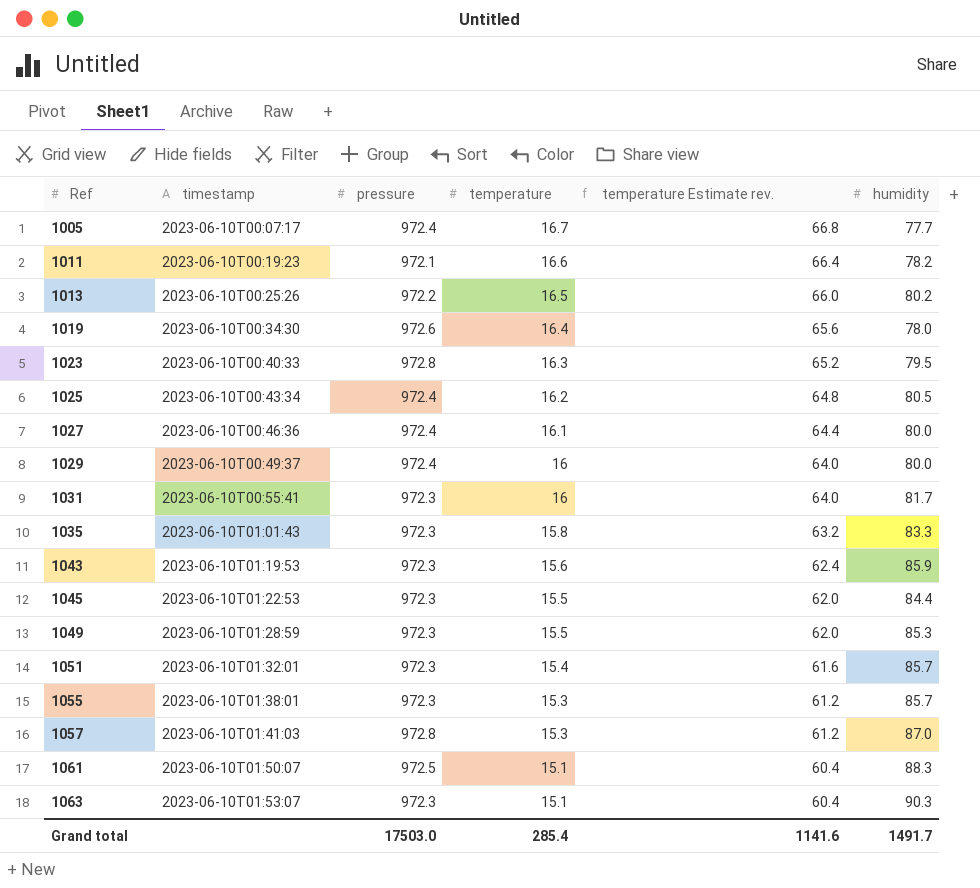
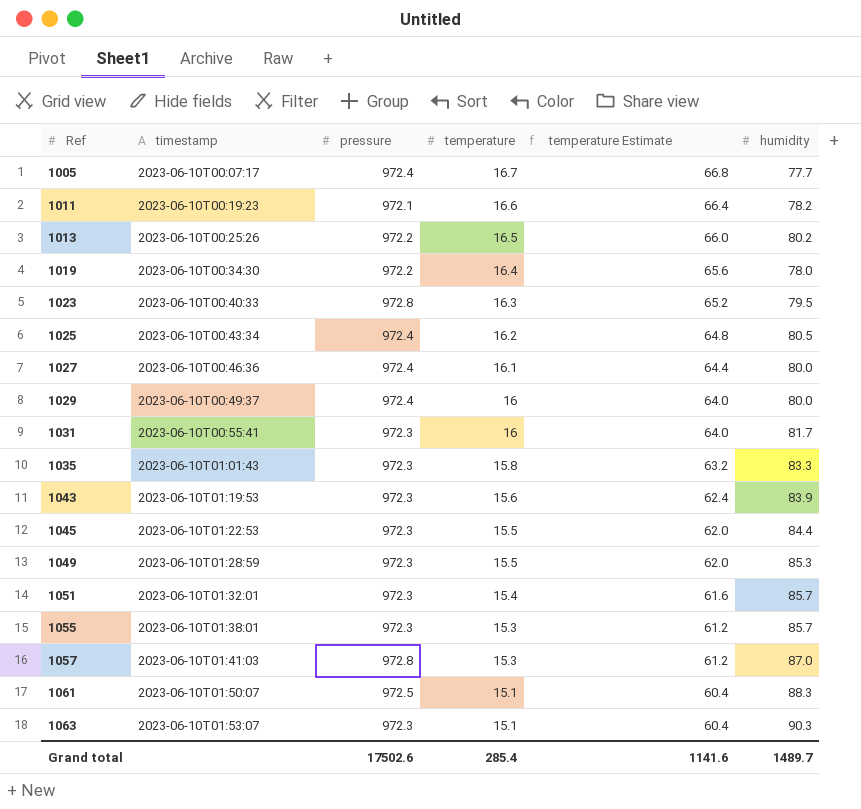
column name: temperature Estimate rev. -> temperature Estimate
1019 | pressure: 972.6 -> 972.2
1043 | humidity: 85.9 -> 83.9
Grand total | pressure: 17503.0 -> 17502.6
Grand total | humidity: 1491.7 -> 1489.7

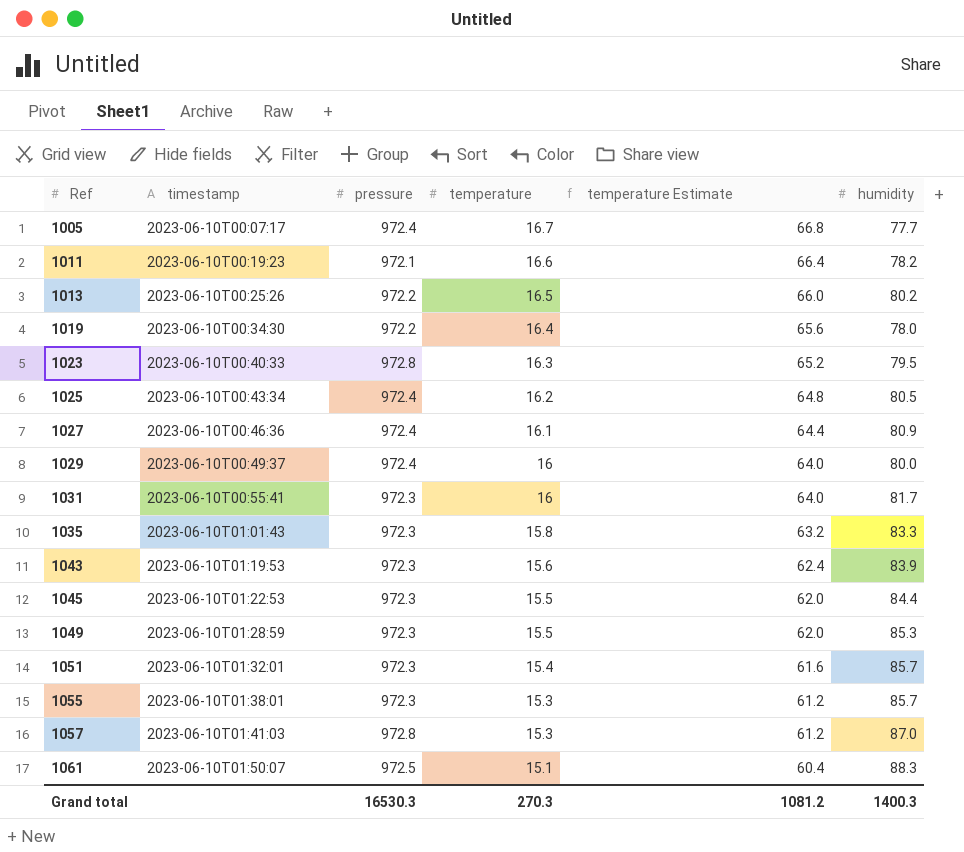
row 1063: 2023-06-10T01:53:07 | 972.3 | 15.1 | 60.4 | 90.3 -> none
1027 | humidity: 80.0 -> 80.9
Grand total | pressure: 17502.6 -> 16530.3
Grand total | temperature: 285.4 -> 270.3
Grand total | temperature Estimate: 1141.6 -> 1081.2
Grand total | humidity: 1489.7 -> 1400.3

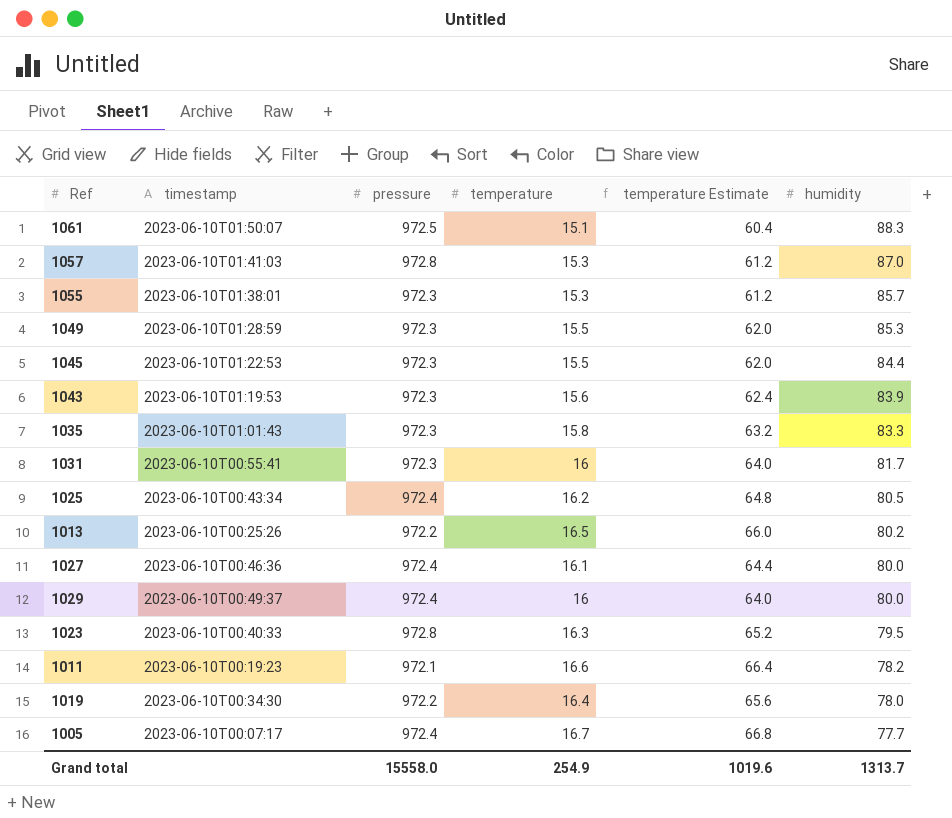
row order: Ref ascending -> humidity descending
row 1051: 2023-06-10T01:32:01 | 972.3 | 15.4 | 61.6 | 85.7 -> none
1027 | humidity: 80.9 -> 80.0
Grand total | pressure: 16530.3 -> 15558.0
Grand total | temperature: 270.3 -> 254.9
Grand total | temperature Estimate: 1081.2 -> 1019.6
Grand total | humidity: 1400.3 -> 1313.7

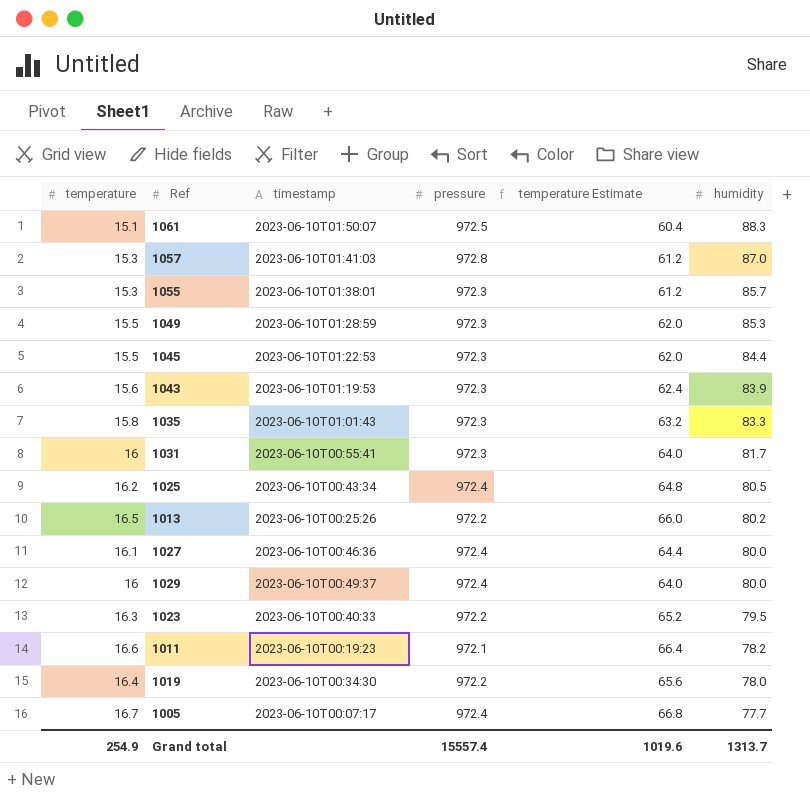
column temperature | position: 4 -> 1
1023 | pressure: 972.8 -> 972.2
Grand total | pressure: 15558.0 -> 15557.4

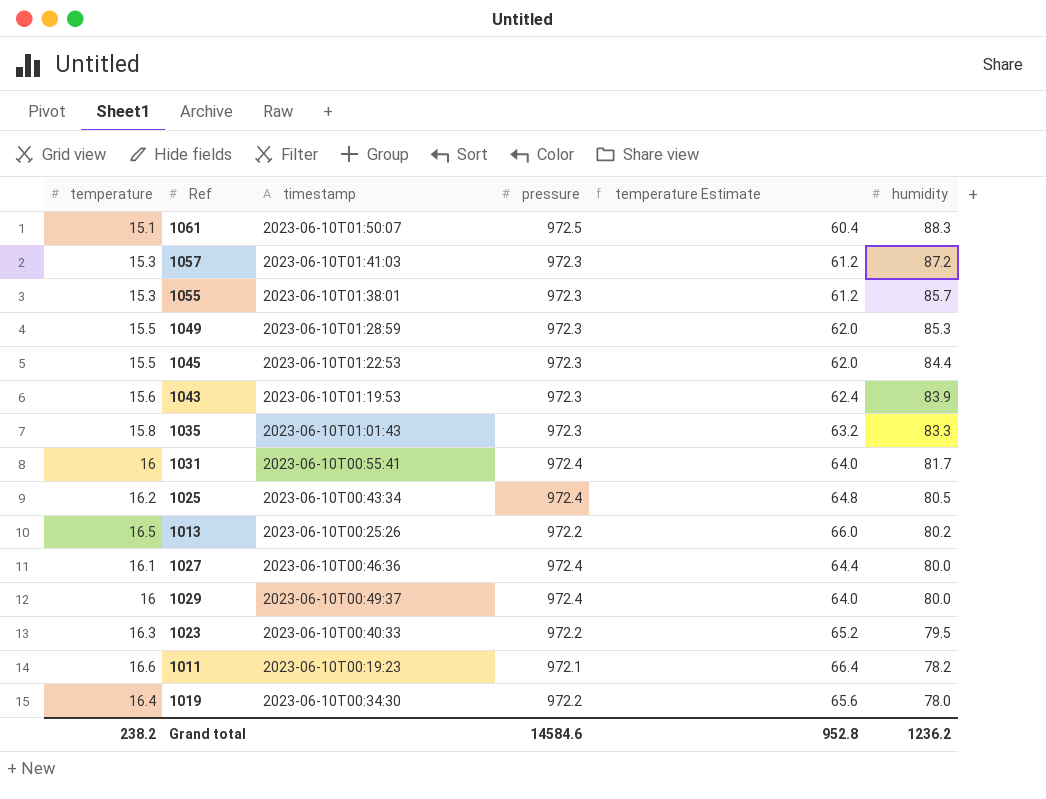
row 1005: 16.7 | 2023-06-10T00:07:17 | 972.4 | 66.8 | 77.7 -> none
1057 | pressure: 972.8 -> 972.3
1057 | humidity: 87.0 -> 87.2
1031 | pressure: 972.3 -> 972.4
Grand total | temperature: 254.9 -> 238.2
Grand total | pressure: 15557.4 -> 14584.6
Grand total | temperature Estimate: 1019.6 -> 952.8
Grand total | humidity: 1313.7 -> 1236.2

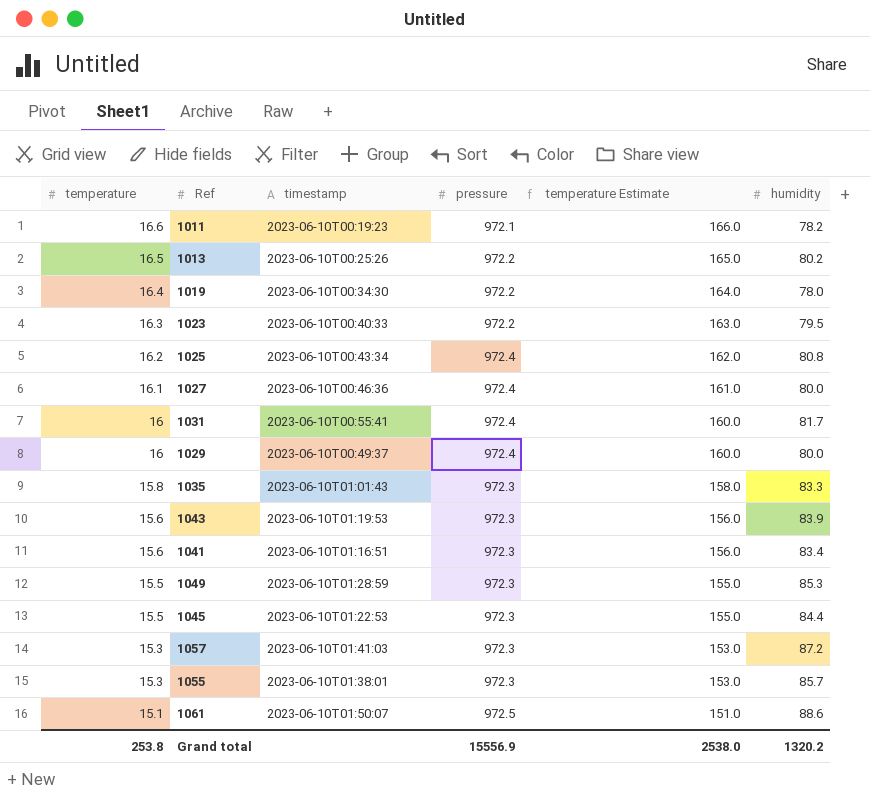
row order: humidity descending -> temperature descending
column temperature Estimate | formula: [temperature] * 4 -> [temperature] * 10
1025 | humidity: 80.5 -> 80.8
row 1041: none -> 15.6 | 2023-06-10T01:16:51 | 972.3 | 156.0 | 83.4
1061 | humidity: 88.3 -> 88.6
Grand total | temperature: 238.2 -> 253.8
Grand total | pressure: 14584.6 -> 15556.9
Grand total | temperature Estimate: 952.8 -> 2538.0
Grand total | humidity: 1236.2 -> 1320.2

